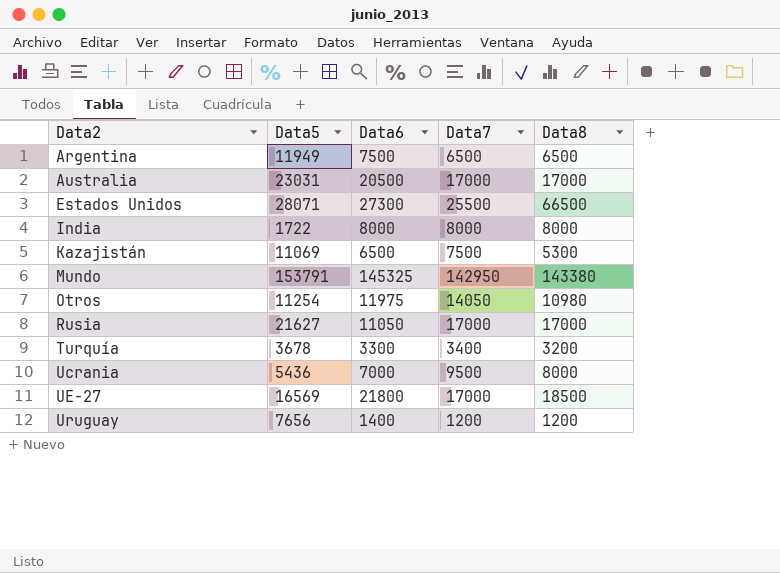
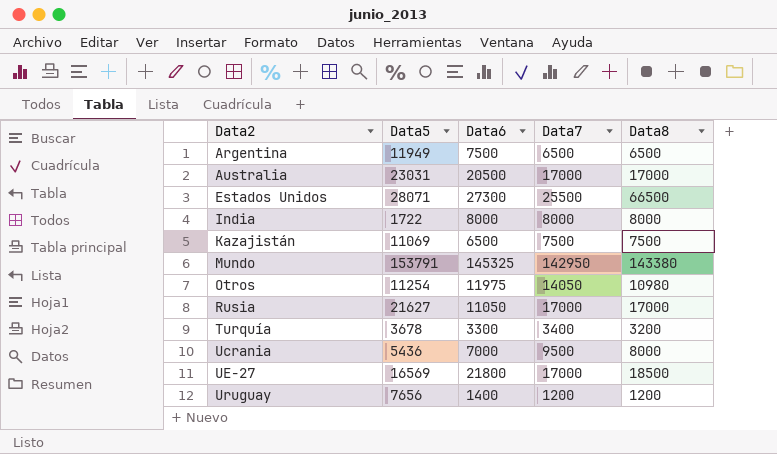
Kazajistán | Data8: 5300 -> 7500

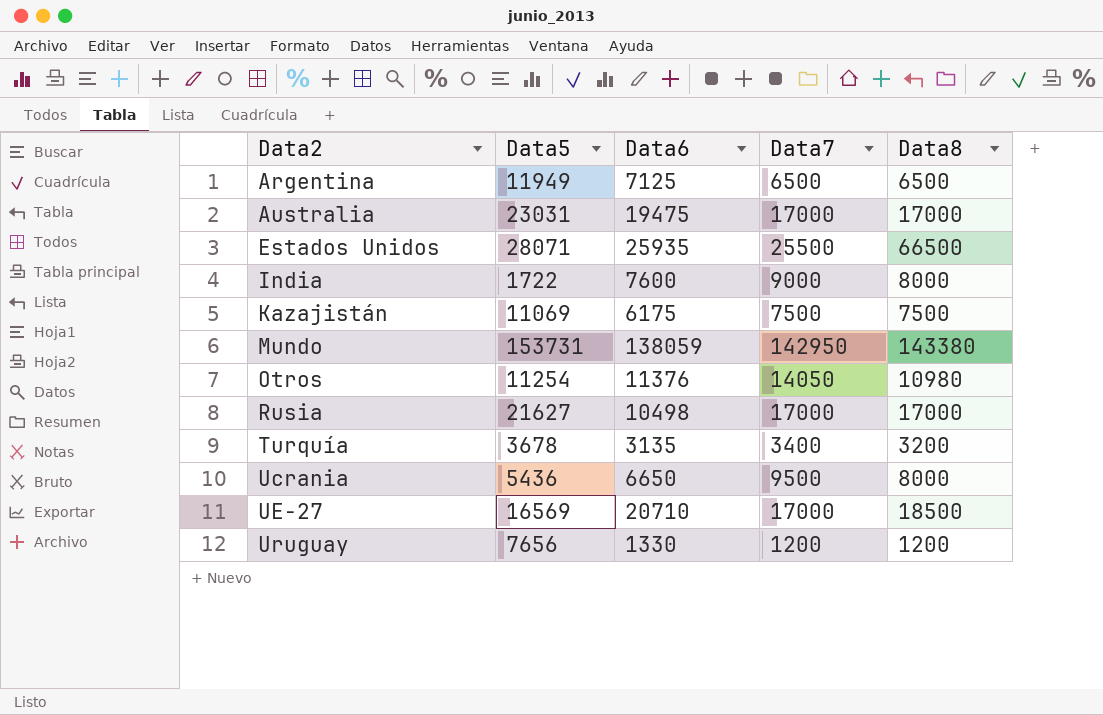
Argentina | Data6: 7500 -> 7125
Australia | Data6: 20500 -> 19475
Estados Unidos | Data6: 27300 -> 25935
India | Data6: 8000 -> 7600
India | Data7: 8000 -> 9000
Kazajistán | Data6: 6500 -> 6175
Mundo | Data5: 153791 -> 153731
Mundo | Data6: 145325 -> 138059
Otros | Data6: 11975 -> 11376
Rusia | Data6: 11050 -> 10498
Turquía | Data6: 3300 -> 3135
Ucrania | Data6: 7000 -> 6650
UE-27 | Data6: 21800 -> 20710
Uruguay | Data6: 1400 -> 1330

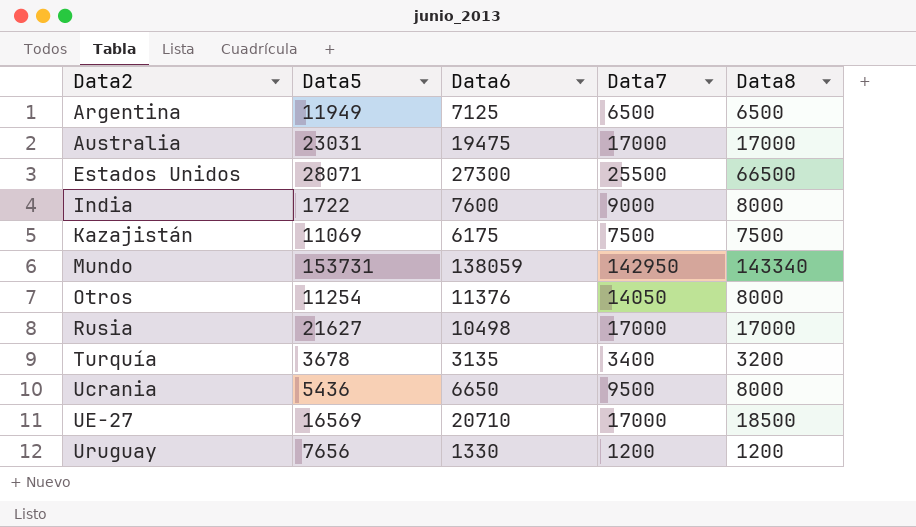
Estados Unidos | Data6: 25935 -> 27300
Mundo | Data8: 143380 -> 143340
Otros | Data8: 10980 -> 8000

